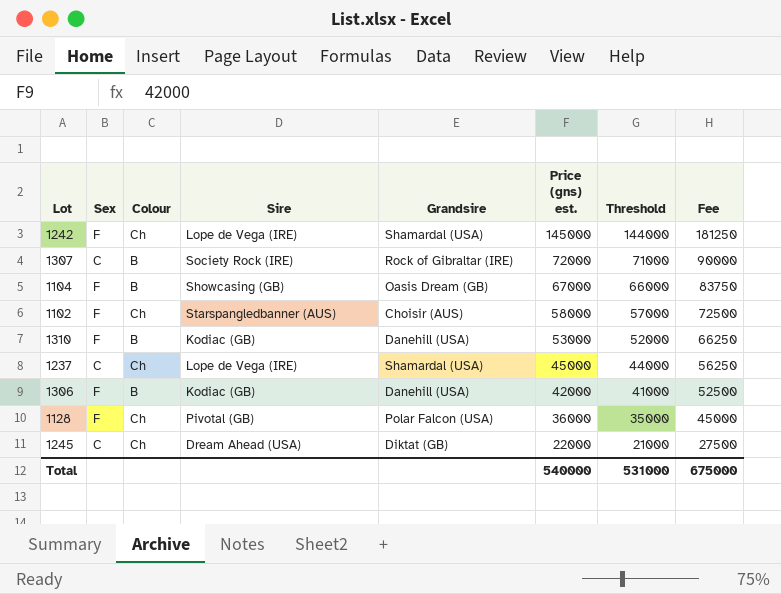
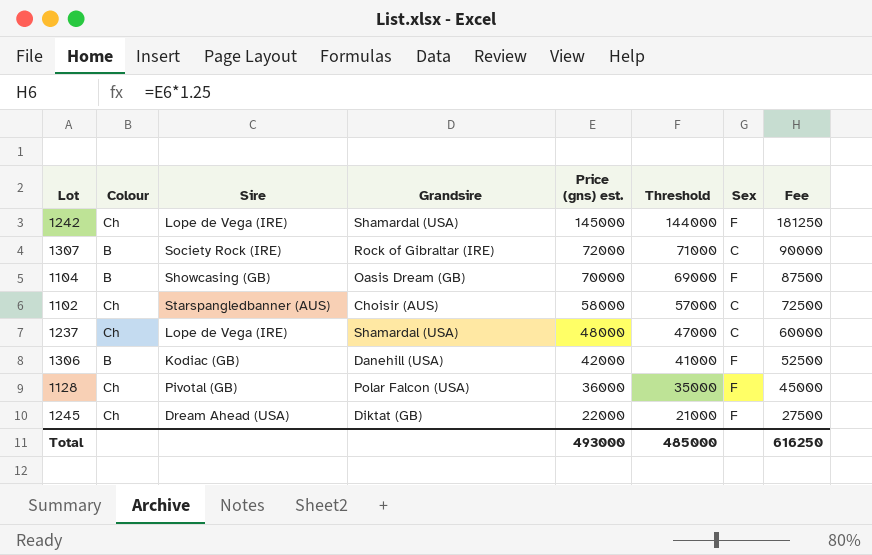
column Sex | position: 2 -> 7
row 1310: F | B | Kodiac (GB) | Danehill (USA) | 53000 | 52000 | 66250 -> none
1104 | Price (gns) est.: 67000 -> 70000
1104 | Threshold: 66000 -> 69000
1104 | Fee: 83750 -> 87500
1102 | Sex: F -> C
1237 | Price (gns) est.: 45000 -> 48000
1237 | Threshold: 44000 -> 47000
1237 | Fee: 56250 -> 60000
1245 | Sex: C -> F
Total | Price (gns) est.: 540000 -> 493000
Total | Threshold: 531000 -> 485000
Total | Fee: 675000 -> 616250

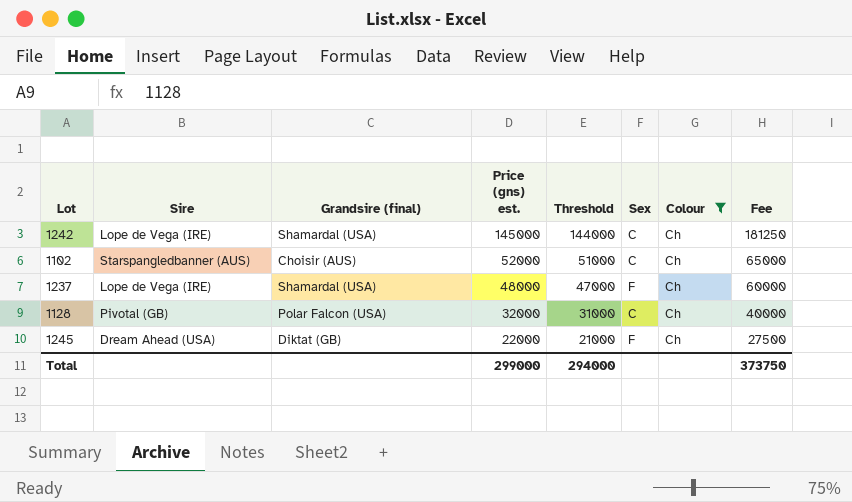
filter: none -> Colour = Ch
column name: Grandsire -> Grandsire (final)
column Colour | position: 2 -> 7
1242 | Sex: F -> C
1102 | Price (gns) est.: 58000 -> 52000
1102 | Threshold: 57000 -> 51000
1102 | Fee: 72500 -> 65000
1237 | Sex: C -> F
1128 | Price (gns) est.: 36000 -> 32000
1128 | Threshold: 35000 -> 31000
1128 | Sex: F -> C
1128 | Fee: 45000 -> 40000
Total | Price (gns) est.: 493000 -> 299000
Total | Threshold: 485000 -> 294000
Total | Fee: 616250 -> 373750

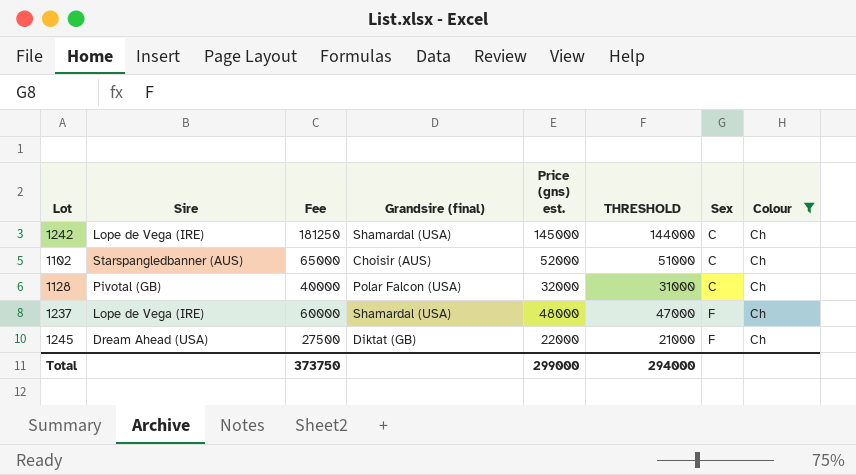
row order: Price (gns) est. descending -> Sex ascending
column Fee | position: 8 -> 3
column name: Threshold -> THRESHOLD

